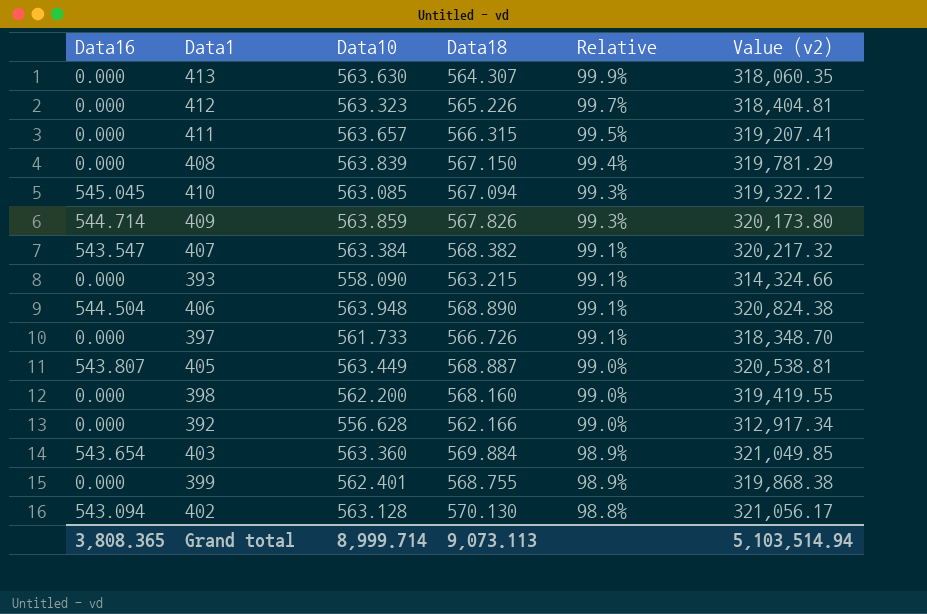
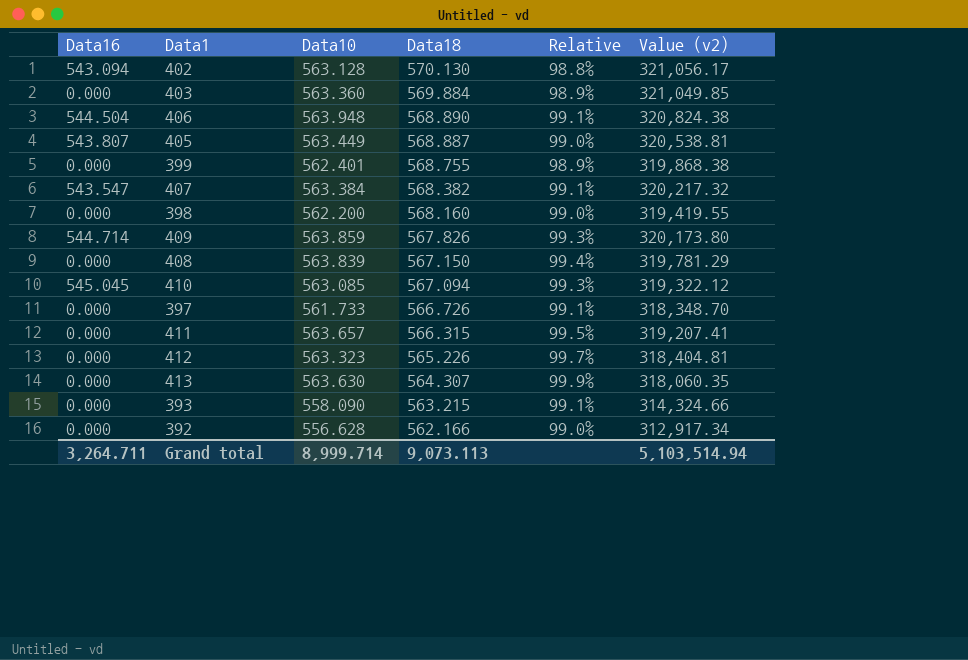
row order: Relative descending -> Data18 descending
403 | Data16: 543.654 -> 0.000
Grand total | Data16: 3,808.365 -> 3,264.711

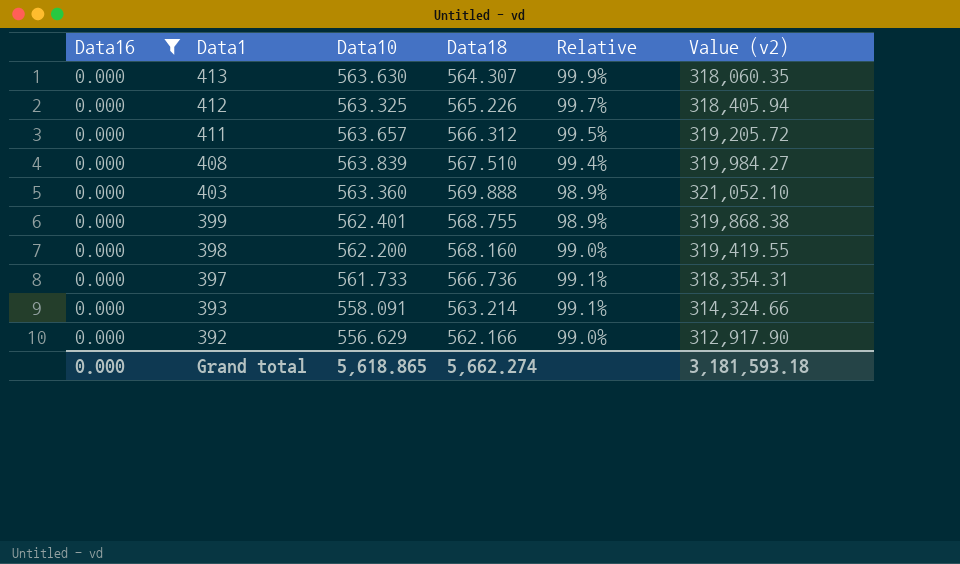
filter: none -> Data16 = 0.000
row order: Data18 descending -> Data1 descending
412 | Data10: 563.323 -> 563.325
412 | Value (v2): 318,404.81 -> 318,405.94
411 | Data18: 566.315 -> 566.312
411 | Value (v2): 319,207.41 -> 319,205.72
408 | Data18: 567.150 -> 567.510
408 | Value (v2): 319,781.29 -> 319,984.27
403 | Data18: 569.884 -> 569.888
403 | Value (v2): 321,049.85 -> 321,052.10
397 | Data18: 566.726 -> 566.736
397 | Value (v2): 318,348.70 -> 318,354.31
393 | Data10: 558.090 -> 558.091
393 | Data18: 563.215 -> 563.214
392 | Data10: 556.628 -> 556.629
392 | Value (v2): 312,917.34 -> 312,917.90
Grand total | Data16: 3,264.711 -> 0.000
Grand total | Data10: 8,999.714 -> 5,618.865
Grand total | Data18: 9,073.113 -> 5,662.274
Grand total | Value (v2): 5,103,514.94 -> 3,181,593.18

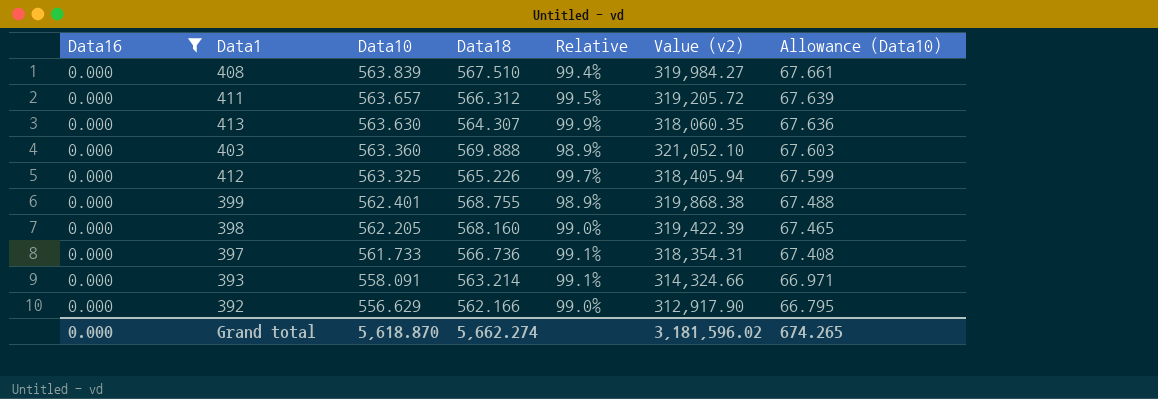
row order: Data1 descending -> Data10 descending
column Allowance (Data10) | formula: none -> [Data10] * 0.12
398 | Data10: 562.200 -> 562.205
398 | Value (v2): 319,419.55 -> 319,422.39
Grand total | Data10: 5,618.865 -> 5,618.870
Grand total | Value (v2): 3,181,593.18 -> 3,181,596.02

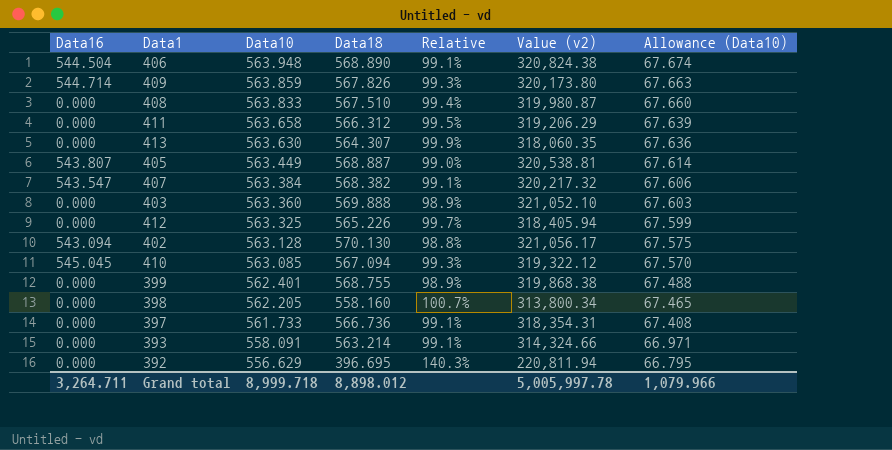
filter: Data16 = 0.000 -> none
408 | Data10: 563.839 -> 563.833
408 | Value (v2): 319,984.27 -> 319,980.87
408 | Allowance (Data10): 67.661 -> 67.660
411 | Data10: 563.657 -> 563.658
411 | Value (v2): 319,205.72 -> 319,206.29
398 | Data18: 568.160 -> 558.160
398 | Relative: 99.0% -> 100.7%
398 | Value (v2): 319,422.39 -> 313,800.34
392 | Data18: 562.166 -> 396.695
392 | Relative: 99.0% -> 140.3%
392 | Value (v2): 312,917.90 -> 220,811.94
Grand total | Data16: 0.000 -> 3,264.711
Grand total | Data10: 5,618.870 -> 8,999.718
Grand total | Data18: 5,662.274 -> 8,898.012
Grand total | Value (v2): 3,181,596.02 -> 5,005,997.78
Grand total | Allowance (Data10): 674.265 -> 1,079.966

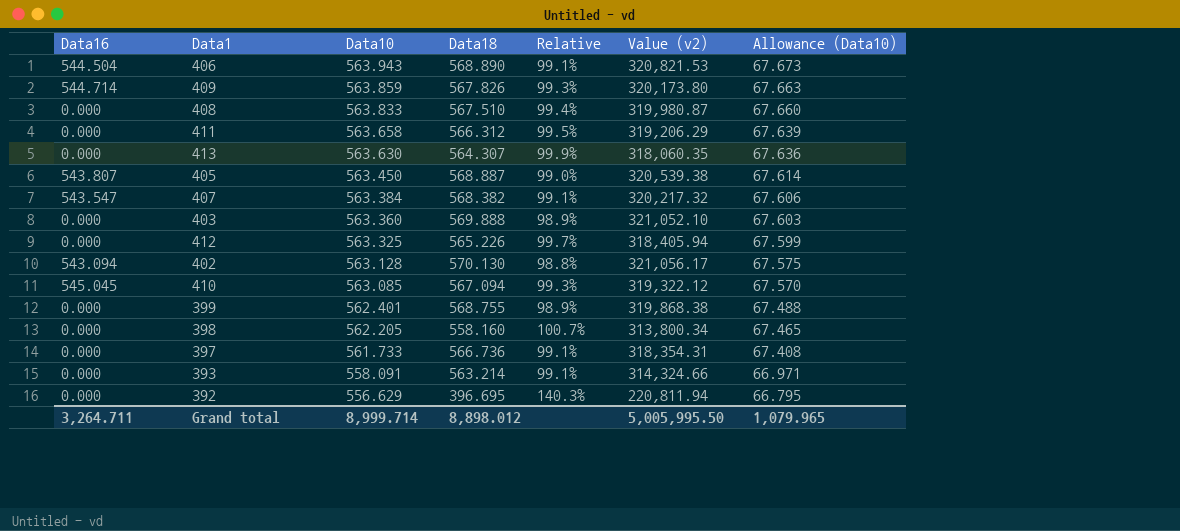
406 | Data10: 563.948 -> 563.943
406 | Value (v2): 320,824.38 -> 320,821.53
406 | Allowance (Data10): 67.674 -> 67.673
405 | Data10: 563.449 -> 563.450
405 | Value (v2): 320,538.81 -> 320,539.38
Grand total | Data10: 8,999.718 -> 8,999.714
Grand total | Value (v2): 5,005,997.78 -> 5,005,995.50
Grand total | Allowance (Data10): 1,079.966 -> 1,079.965

